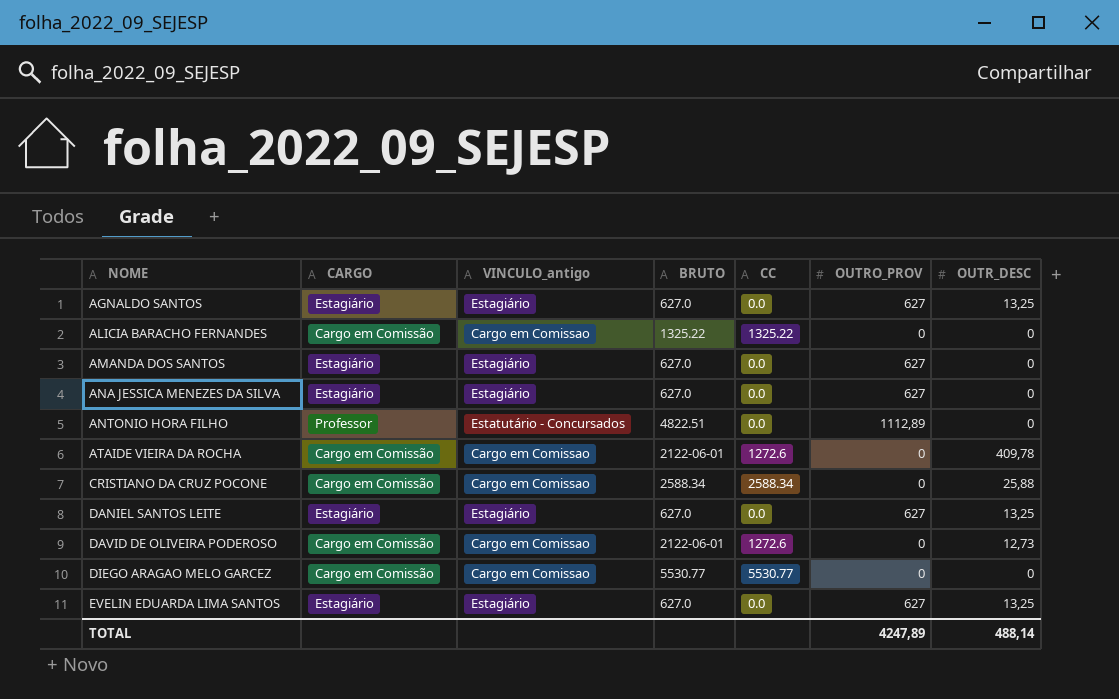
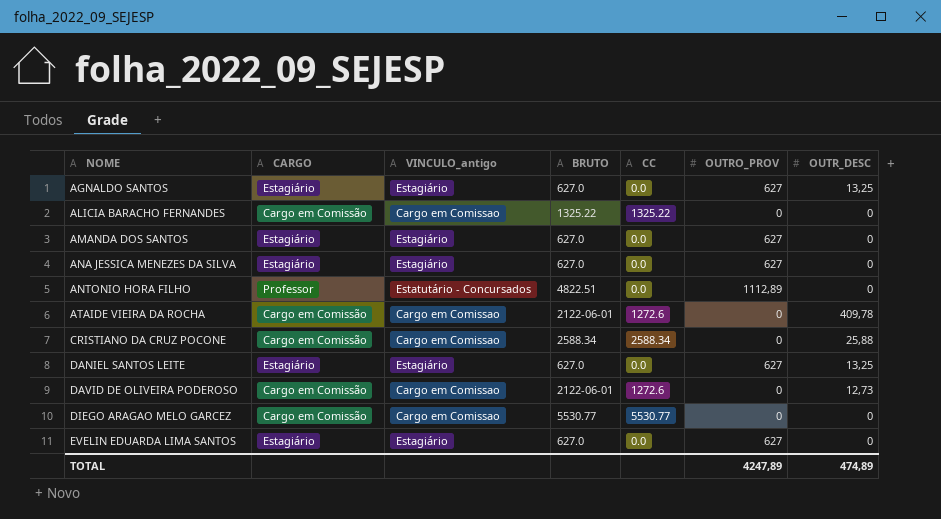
EVELIN EDUARDA LIMA SANTOS | OUTR_DESC: 13,25 -> 0
TOTAL | OUTR_DESC: 488,14 -> 474,89

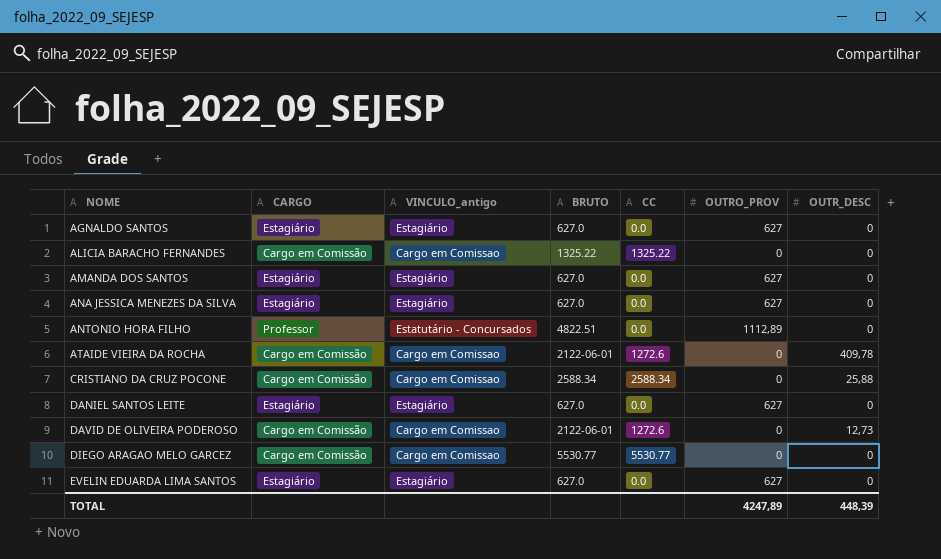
AGNALDO SANTOS | OUTR_DESC: 13,25 -> 0
DANIEL SANTOS LEITE | OUTR_DESC: 13,25 -> 0
TOTAL | OUTR_DESC: 474,89 -> 448,39

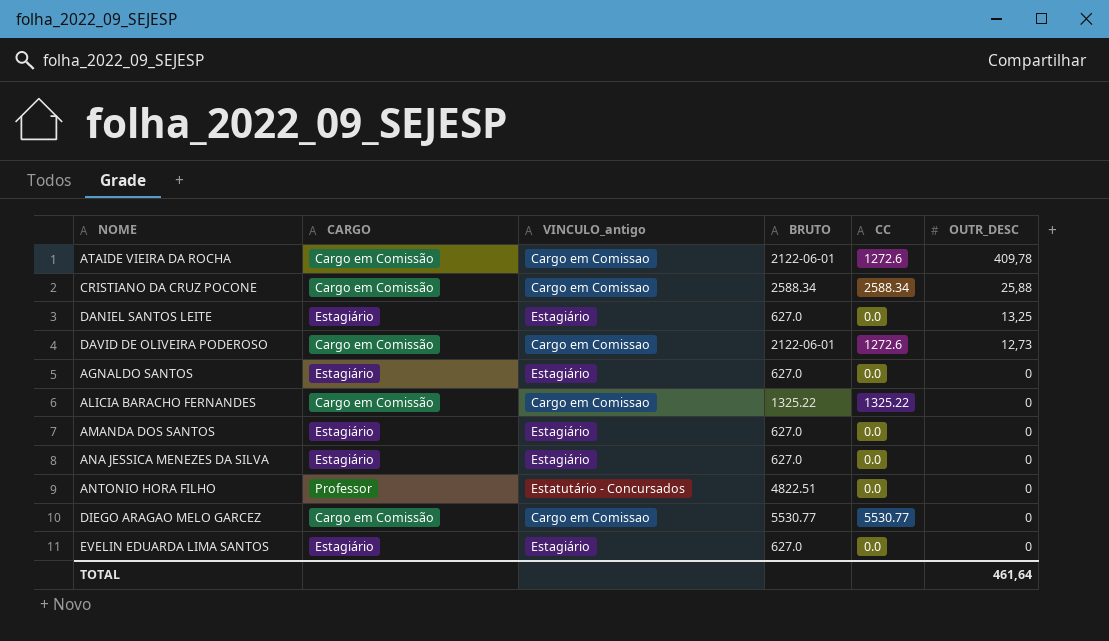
row order: NOME ascending -> OUTR_DESC descending
column OUTRO_PROV | position: 6 -> none
DANIEL SANTOS LEITE | OUTR_DESC: 0 -> 13,25
TOTAL | OUTR_DESC: 448,39 -> 461,64

